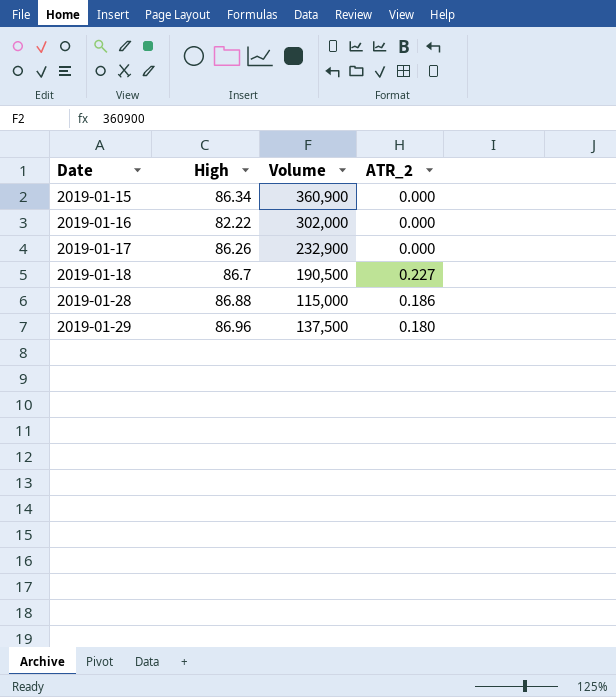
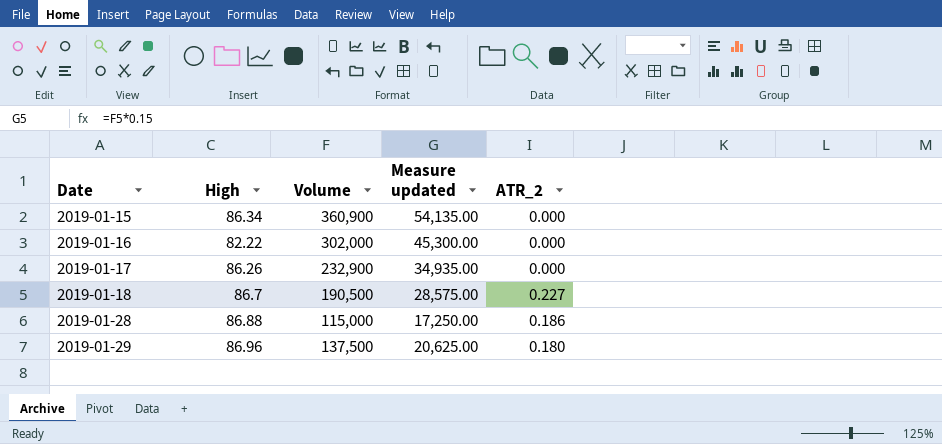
column Measure updated | formula: none -> [Volume] * 0.15

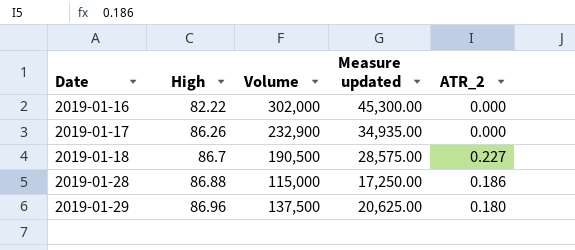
row 2019-01-15: 86.34 | 360,900 | 54,135.00 | 0.000 -> none

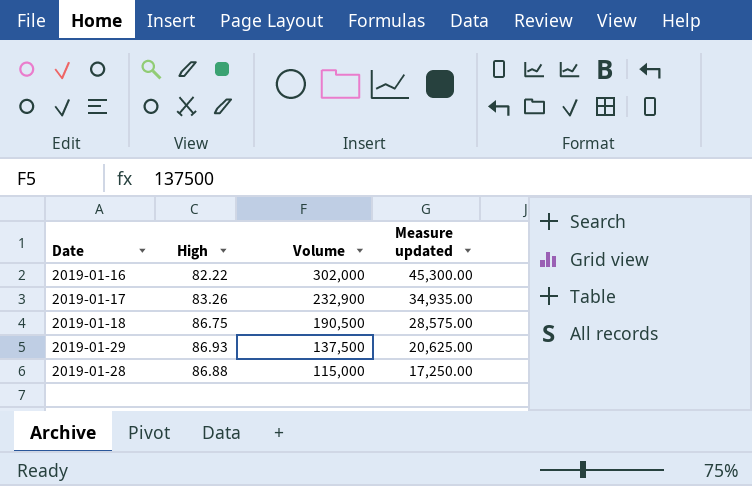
row order: Date ascending -> Volume descending
column ATR_2 | position: 5 -> none
2019-01-17 | High: 86.26 -> 83.26
2019-01-18 | High: 86.7 -> 86.75
2019-01-29 | High: 86.96 -> 86.93

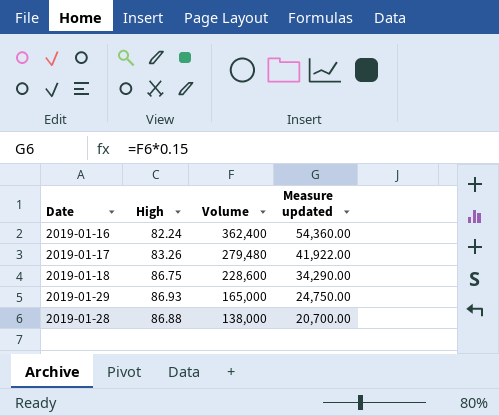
2019-01-16 | High: 82.22 -> 82.24
2019-01-16 | Volume: 302,000 -> 362,400
2019-01-16 | Measure updated: 45,300.00 -> 54,360.00
2019-01-17 | Volume: 232,900 -> 279,480
2019-01-17 | Measure updated: 34,935.00 -> 41,922.00
2019-01-18 | Volume: 190,500 -> 228,600
2019-01-18 | Measure updated: 28,575.00 -> 34,290.00
2019-01-29 | Volume: 137,500 -> 165,000
2019-01-29 | Measure updated: 20,625.00 -> 24,750.00
2019-01-28 | Volume: 115,000 -> 138,000
2019-01-28 | Measure updated: 17,250.00 -> 20,700.00

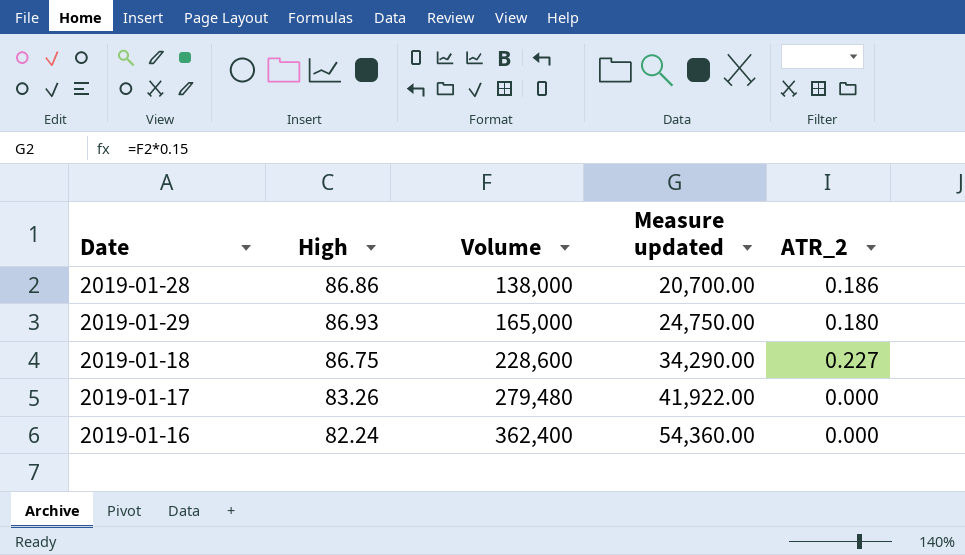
row order: Volume descending -> Volume ascending
column ATR_2 | position: none -> 5
2019-01-28 | High: 86.88 -> 86.86

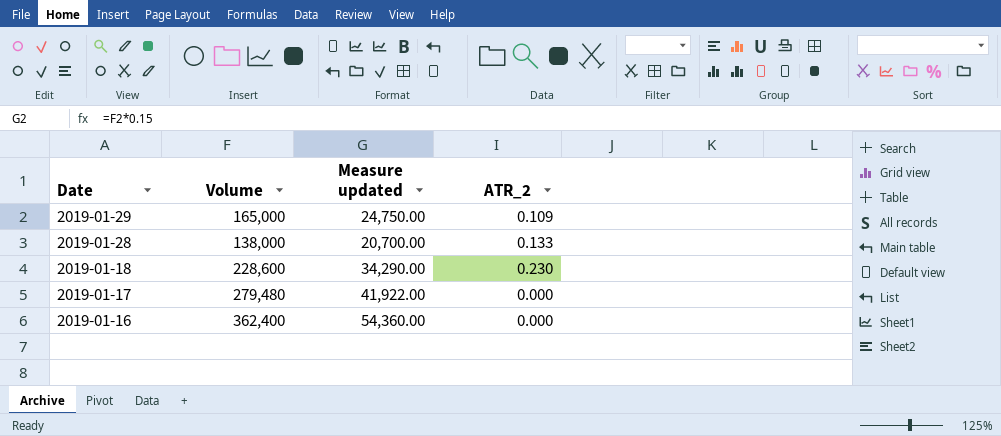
row order: Volume ascending -> Date descending
column High | position: 2 -> none
2019-01-29 | ATR_2: 0.180 -> 0.109
2019-01-28 | ATR_2: 0.186 -> 0.133
2019-01-18 | ATR_2: 0.227 -> 0.230

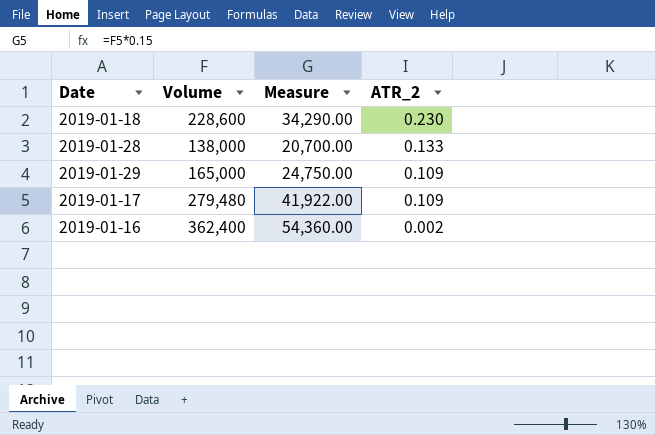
row order: Date descending -> ATR_2 descending
column name: Measure updated -> Measure
2019-01-17 | ATR_2: 0.000 -> 0.109
2019-01-16 | ATR_2: 0.000 -> 0.002

